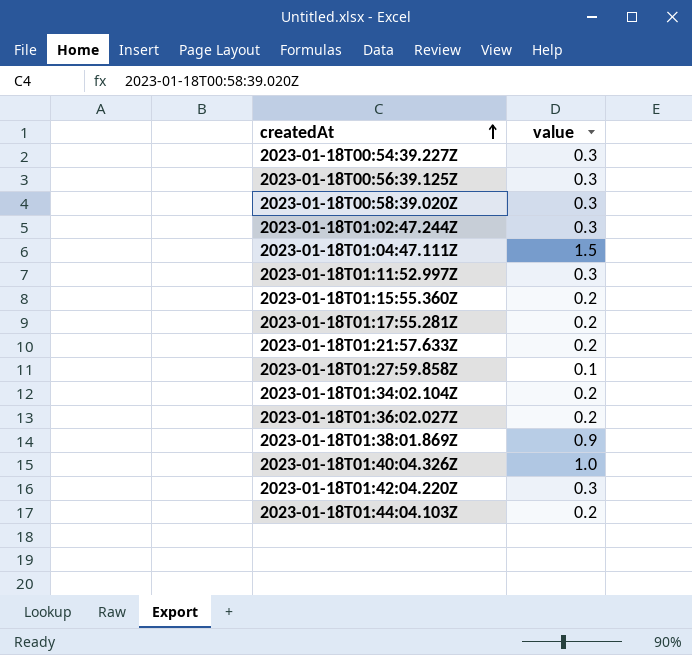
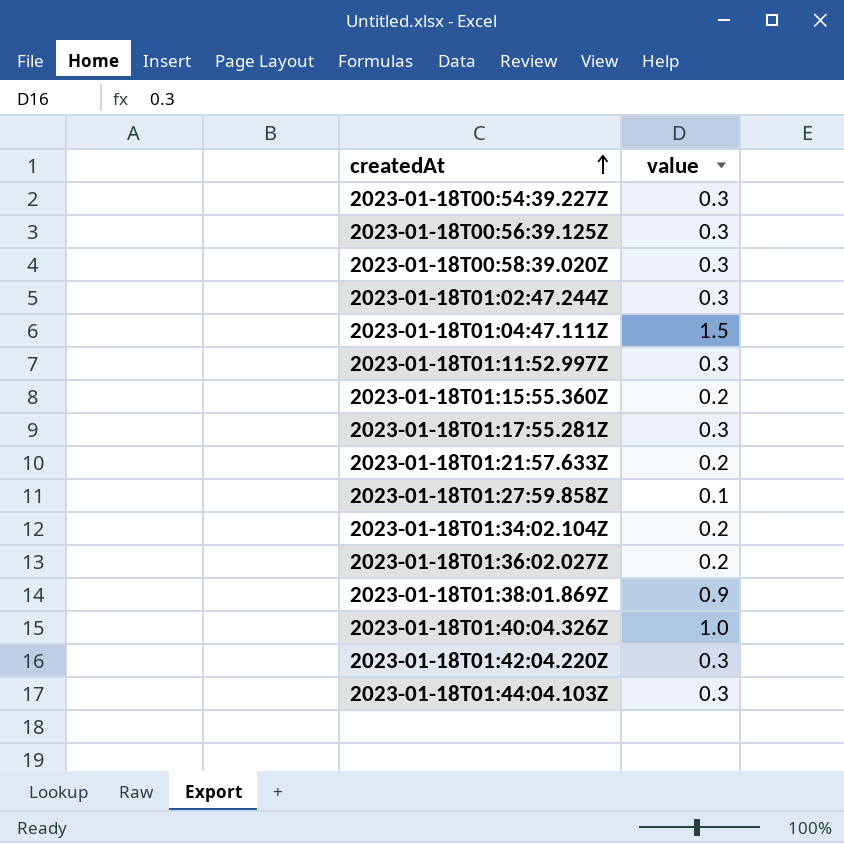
2023-01-18T01:17:55.281Z | value: 0.2 -> 0.3
2023-01-18T01:44:04.103Z | value: 0.2 -> 0.3

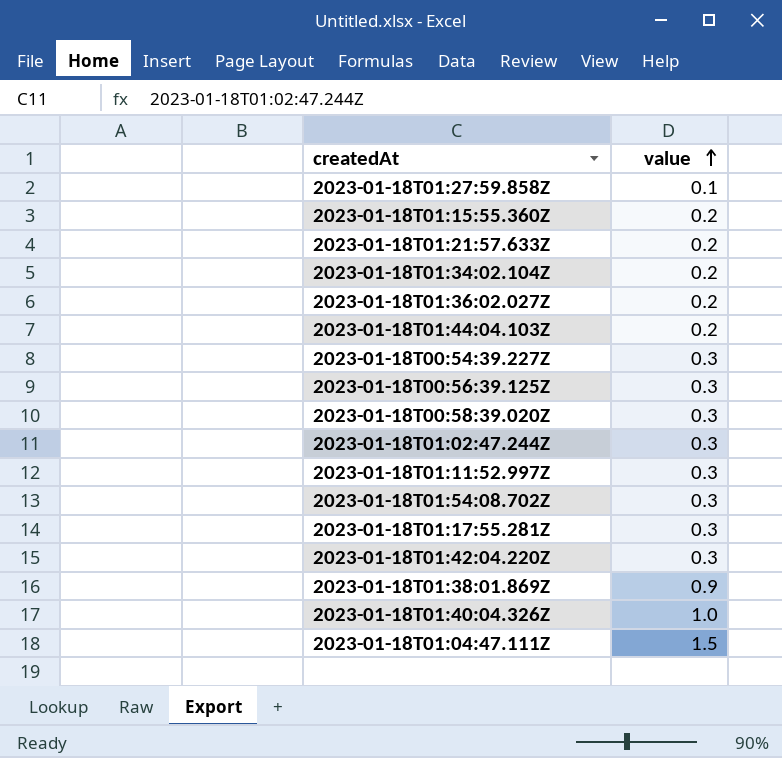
row order: createdAt ascending -> value ascending
2023-01-18T01:44:04.103Z | value: 0.3 -> 0.2
row 2023-01-18T01:54:08.702Z: none -> 0.3

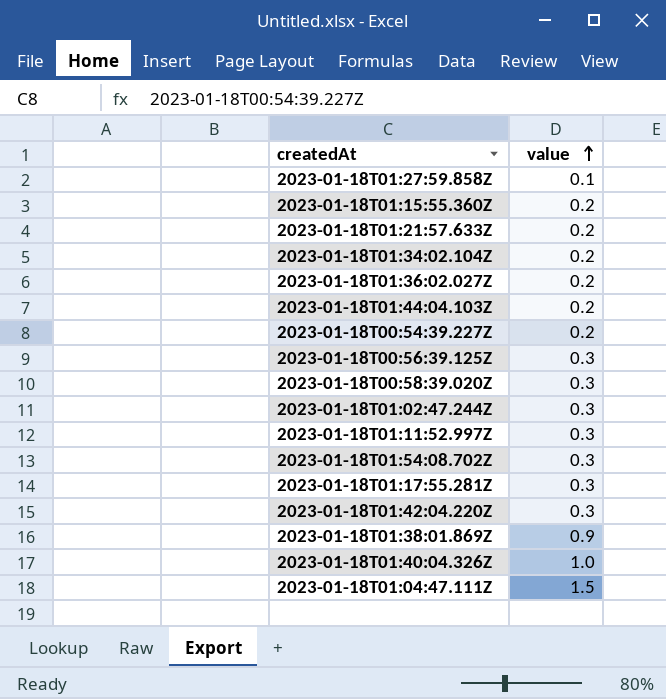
2023-01-18T00:54:39.227Z | value: 0.3 -> 0.2

